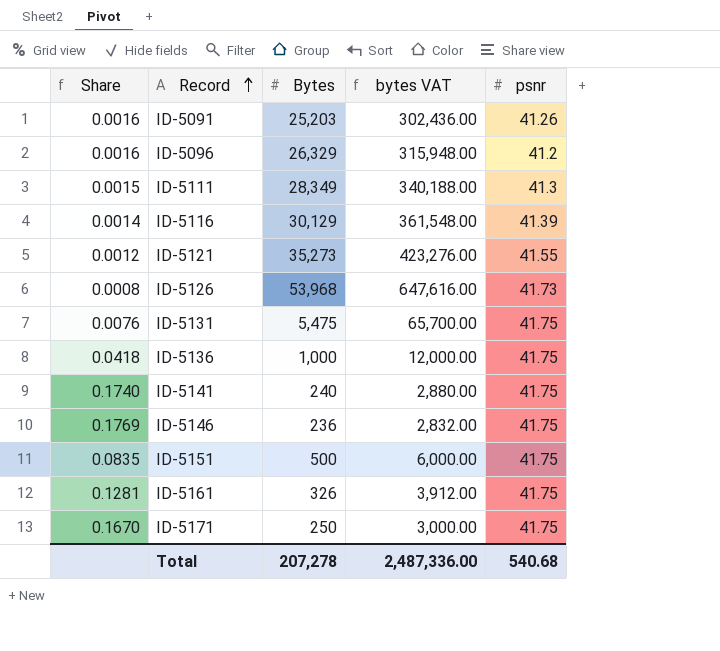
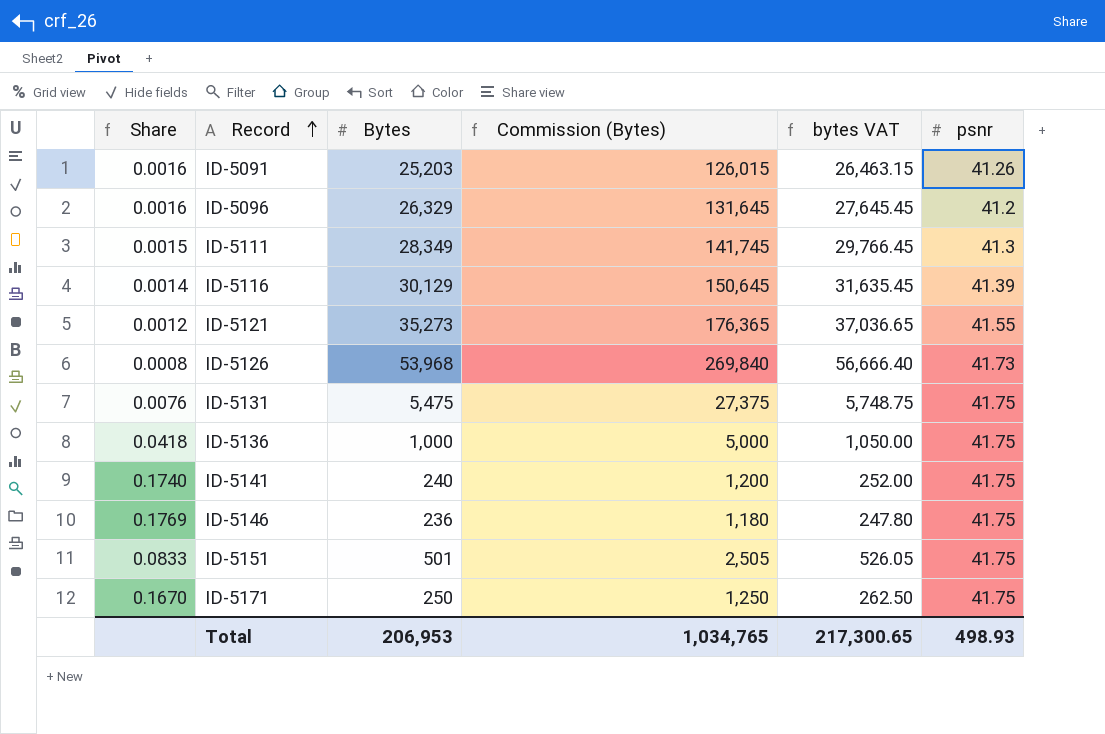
column Commission (Bytes) | formula: none -> [Bytes] * 5
column bytes VAT | formula: [Bytes] * 12 -> [Bytes] * 1.05
row ID-5161: 0.1281 | 326 | 3,912.00 | 41.75 -> none
ID-5151 | Share: 0.0835 -> 0.0833
ID-5151 | Bytes: 500 -> 501
Total | Bytes: 207,278 -> 206,953
Total | bytes VAT: 2,487,336.00 -> 217,300.65
Total | psnr: 540.68 -> 498.93

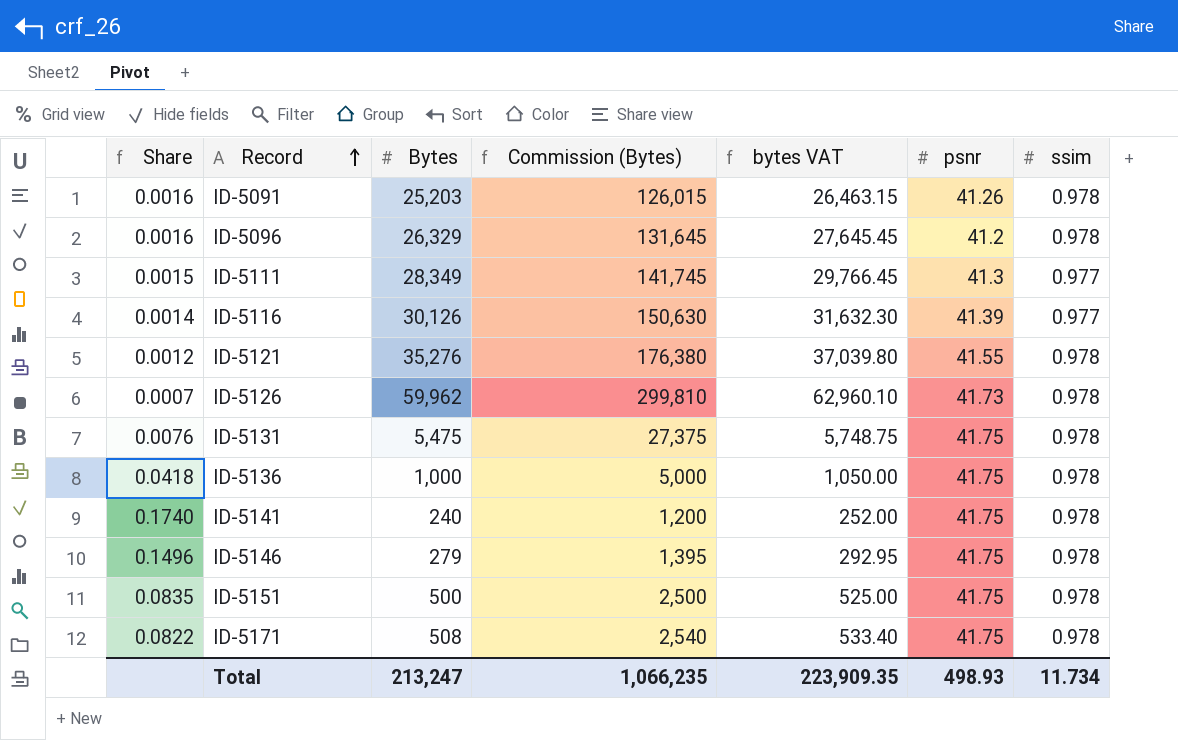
column ssim | position: none -> 7
ID-5116 | Bytes: 30,129 -> 30,126
ID-5116 | Commission (Bytes): 150,645 -> 150,630
ID-5116 | bytes VAT: 31,635.45 -> 31,632.30
ID-5121 | Bytes: 35,273 -> 35,276
ID-5121 | Commission (Bytes): 176,365 -> 176,380
ID-5121 | bytes VAT: 37,036.65 -> 37,039.80
ID-5126 | Share: 0.0008 -> 0.0007
ID-5126 | Bytes: 53,968 -> 59,962
ID-5126 | Commission (Bytes): 269,840 -> 299,810
ID-5126 | bytes VAT: 56,666.40 -> 62,960.10
ID-5146 | Share: 0.1769 -> 0.1496
ID-5146 | Bytes: 236 -> 279
ID-5146 | Commission (Bytes): 1,180 -> 1,395
ID-5146 | bytes VAT: 247.80 -> 292.95
ID-5151 | Share: 0.0833 -> 0.0835
ID-5151 | Bytes: 501 -> 500
ID-5151 | Commission (Bytes): 2,505 -> 2,500
ID-5151 | bytes VAT: 526.05 -> 525.00
ID-5171 | Share: 0.1670 -> 0.0822
ID-5171 | Bytes: 250 -> 508
ID-5171 | Commission (Bytes): 1,250 -> 2,540
ID-5171 | bytes VAT: 262.50 -> 533.40
Total | Bytes: 206,953 -> 213,247
Total | Commission (Bytes): 1,034,765 -> 1,066,235
Total | bytes VAT: 217,300.65 -> 223,909.35

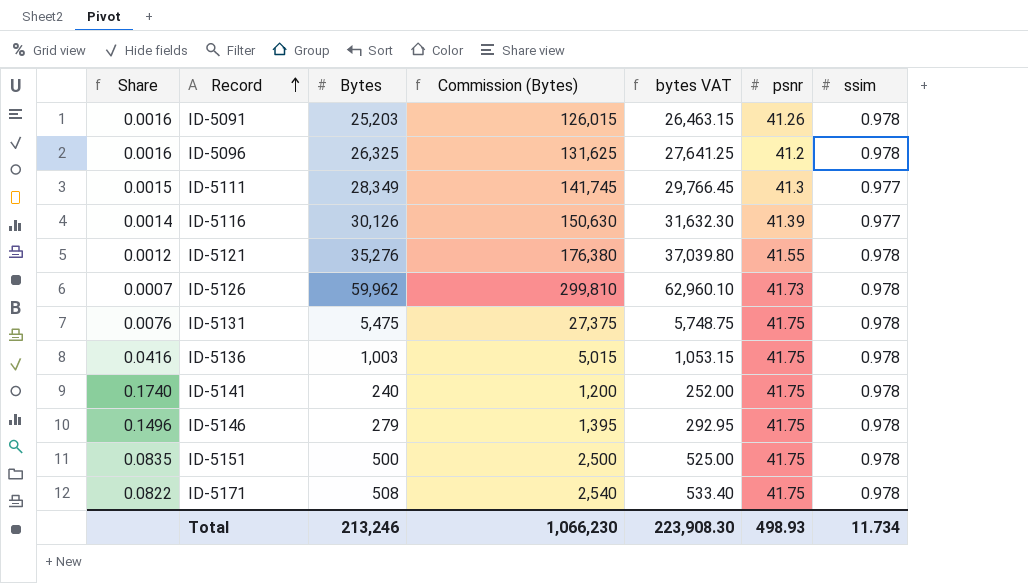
ID-5096 | Bytes: 26,329 -> 26,325
ID-5096 | Commission (Bytes): 131,645 -> 131,625
ID-5096 | bytes VAT: 27,645.45 -> 27,641.25
ID-5136 | Share: 0.0418 -> 0.0416
ID-5136 | Bytes: 1,000 -> 1,003
ID-5136 | Commission (Bytes): 5,000 -> 5,015
ID-5136 | bytes VAT: 1,050.00 -> 1,053.15
Total | Bytes: 213,247 -> 213,246
Total | Commission (Bytes): 1,066,235 -> 1,066,230
Total | bytes VAT: 223,909.35 -> 223,908.30

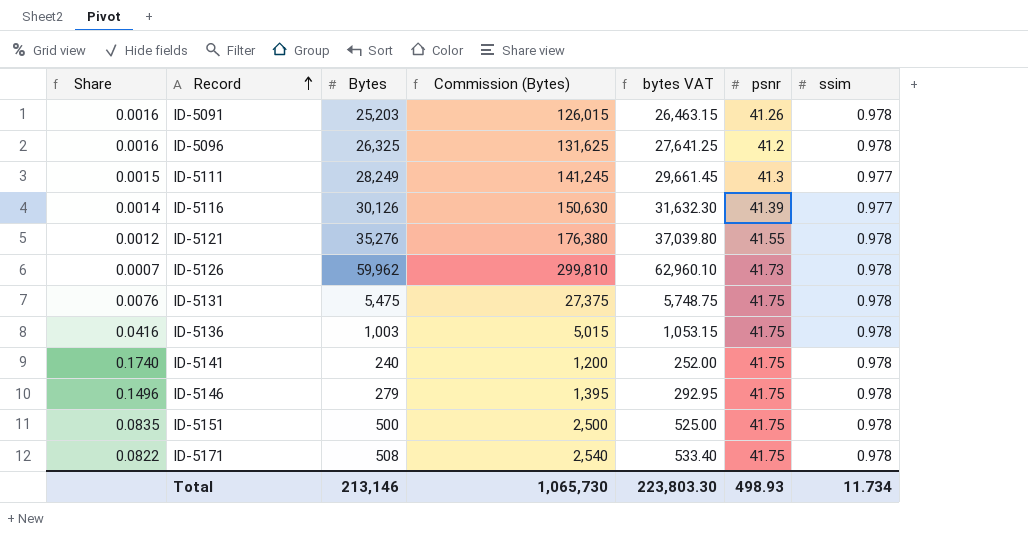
ID-5111 | Bytes: 28,349 -> 28,249
ID-5111 | Commission (Bytes): 141,745 -> 141,245
ID-5111 | bytes VAT: 29,766.45 -> 29,661.45
Total | Bytes: 213,246 -> 213,146
Total | Commission (Bytes): 1,066,230 -> 1,065,730
Total | bytes VAT: 223,908.30 -> 223,803.30

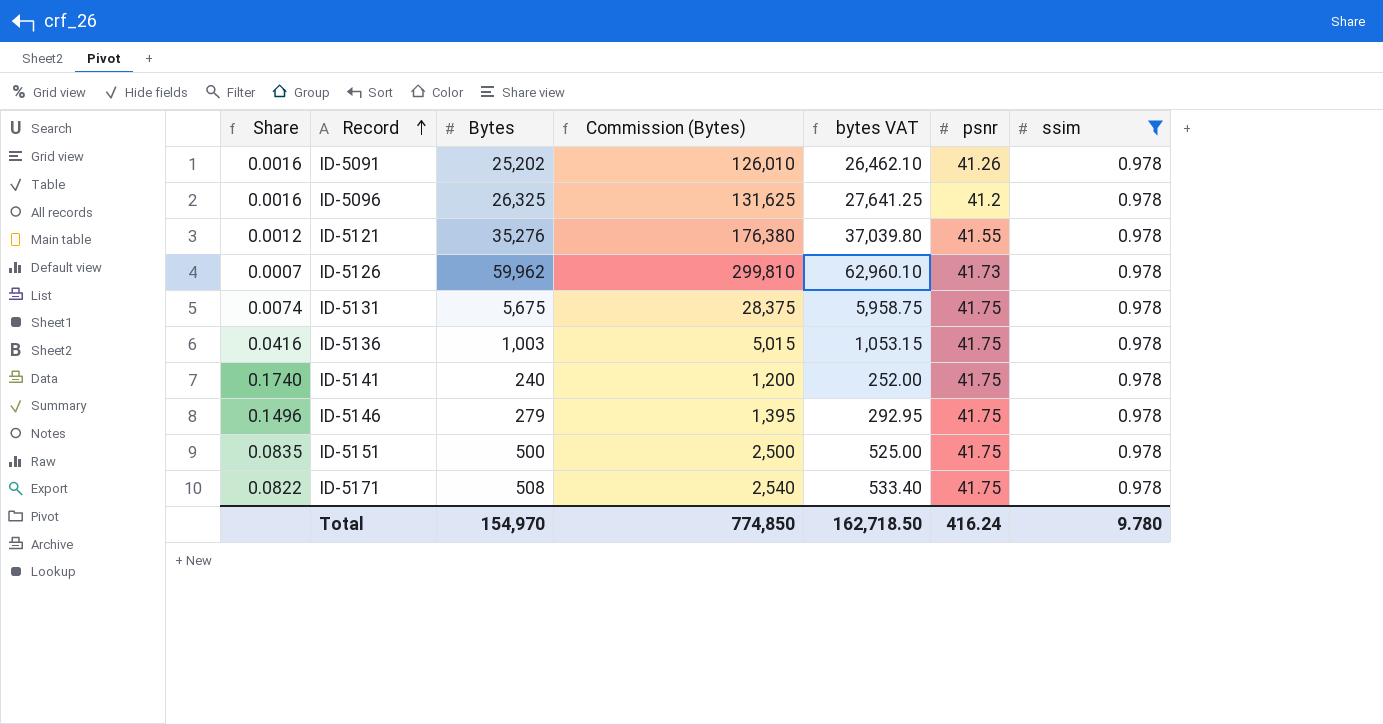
filter: none -> ssim = 0.978
ID-5091 | Bytes: 25,203 -> 25,202
ID-5091 | Commission (Bytes): 126,015 -> 126,010
ID-5091 | bytes VAT: 26,463.15 -> 26,462.10
ID-5131 | Share: 0.0076 -> 0.0074
ID-5131 | Bytes: 5,475 -> 5,675
ID-5131 | Commission (Bytes): 27,375 -> 28,375
ID-5131 | bytes VAT: 5,748.75 -> 5,958.75
Total | Bytes: 213,146 -> 154,970
Total | Commission (Bytes): 1,065,730 -> 774,850
Total | bytes VAT: 223,803.30 -> 162,718.50
Total | psnr: 498.93 -> 416.24
Total | ssim: 11.734 -> 9.780

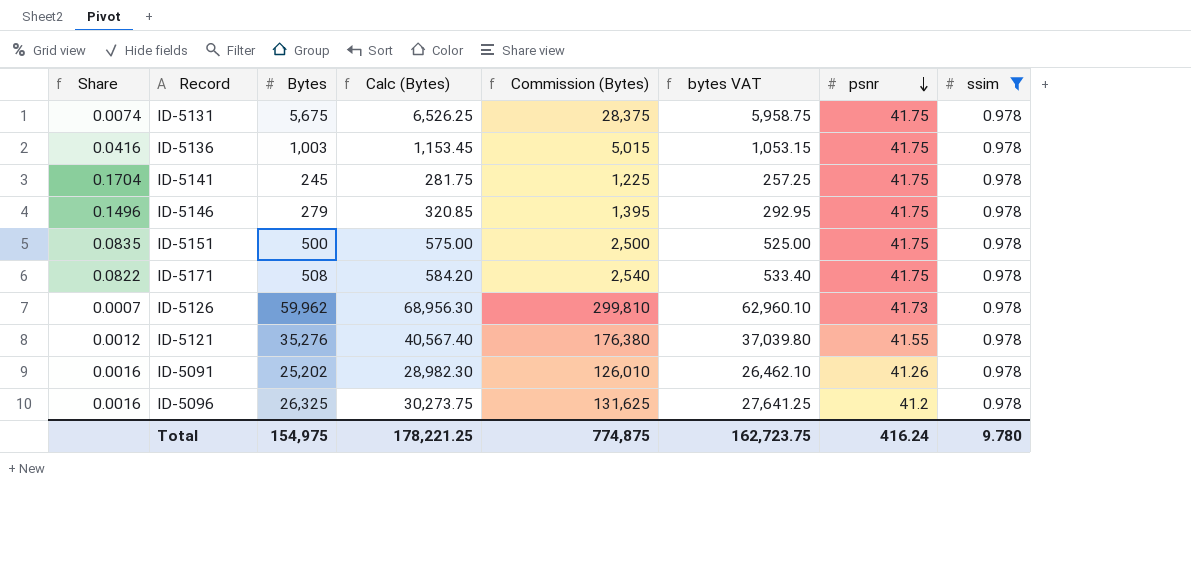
row order: Record ascending -> psnr descending
column Calc (Bytes) | formula: none -> [Bytes] * 1.15
ID-5141 | Share: 0.1740 -> 0.1704
ID-5141 | Bytes: 240 -> 245
ID-5141 | Commission (Bytes): 1,200 -> 1,225
ID-5141 | bytes VAT: 252.00 -> 257.25
Total | Bytes: 154,970 -> 154,975
Total | Commission (Bytes): 774,850 -> 774,875
Total | bytes VAT: 162,718.50 -> 162,723.75

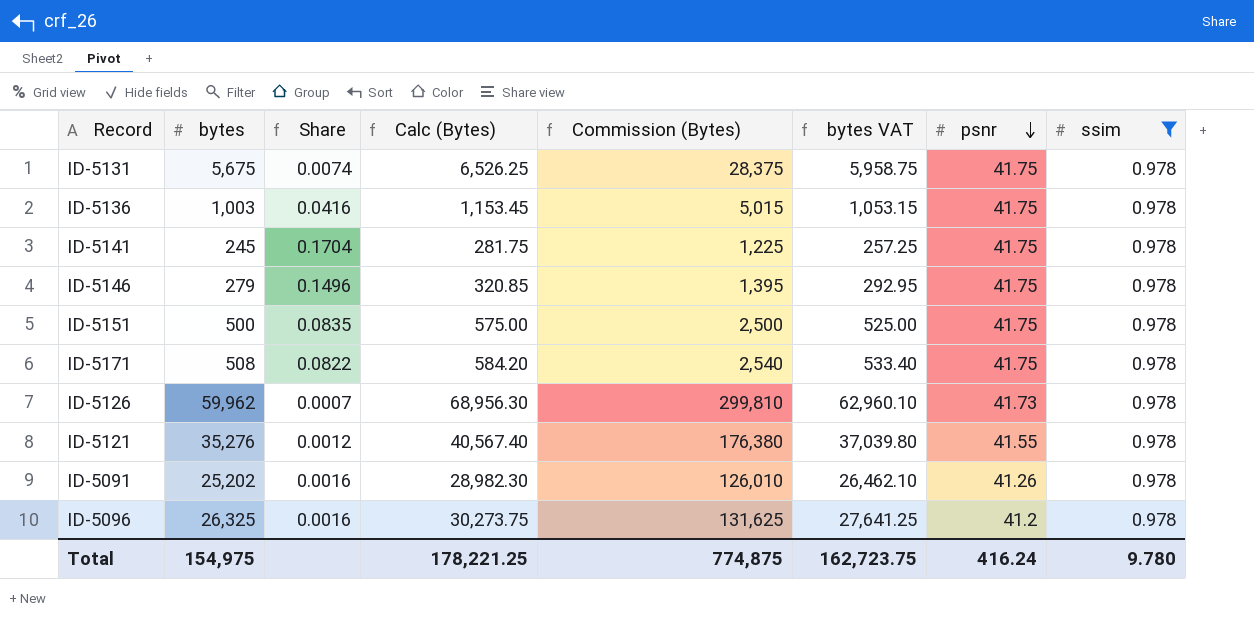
column name: Bytes -> bytes
column Share | position: 1 -> 3

